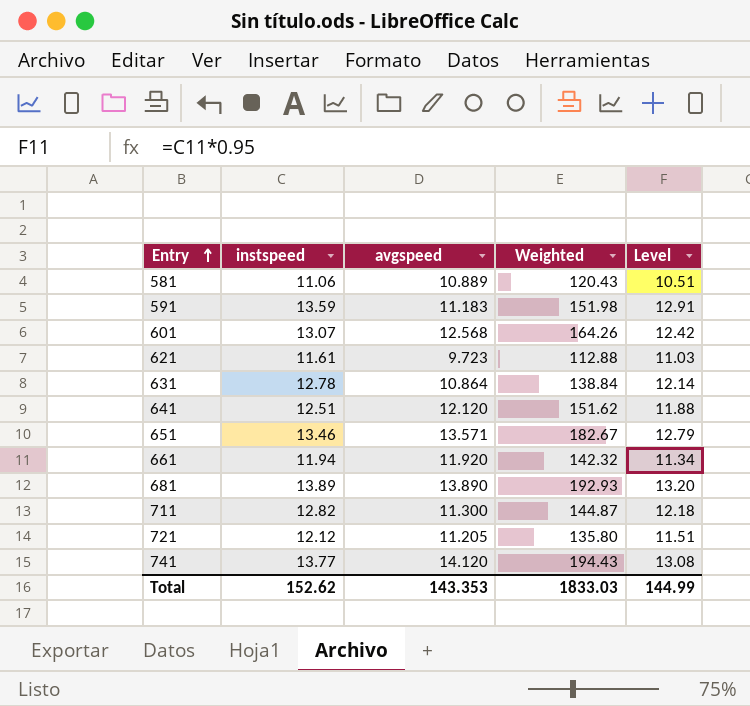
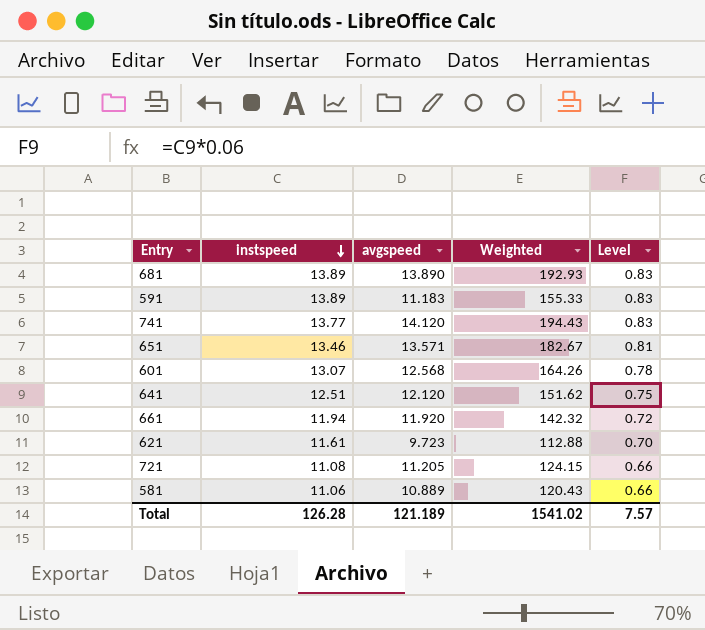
row order: Entry ascending -> instspeed descending
column Level | formula: [instspeed] * 0.95 -> [instspeed] * 0.06
row 631: 12.78 | 10.864 | 138.84 | 12.14 -> none
row 711: 12.82 | 11.300 | 144.87 | 12.18 -> none
591 | instspeed: 13.59 -> 13.89
591 | Weighted: 151.98 -> 155.33
721 | instspeed: 12.12 -> 11.08
721 | Weighted: 135.80 -> 124.15
Total | instspeed: 152.62 -> 126.28
Total | avgspeed: 143.353 -> 121.189
Total | Weighted: 1833.03 -> 1541.02
Total | Level: 144.99 -> 7.57

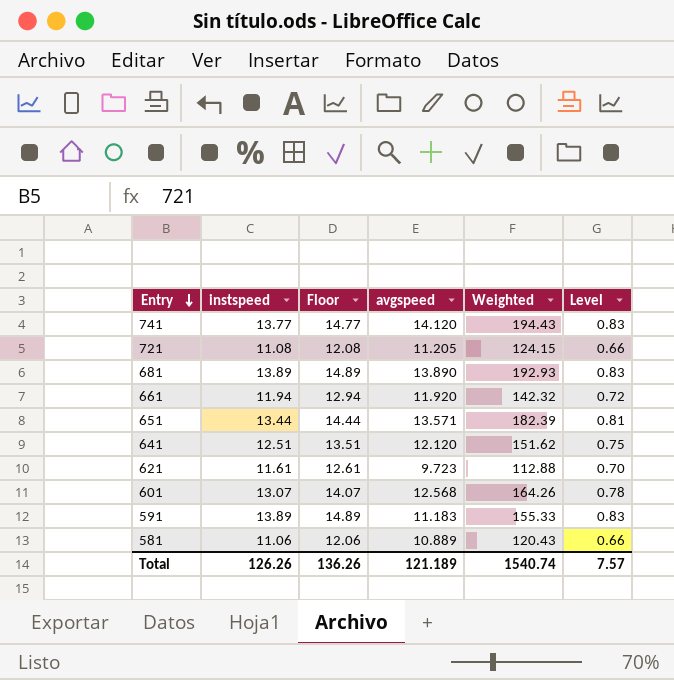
row order: instspeed descending -> Entry descending
column Floor | formula: none -> [instspeed] + 1
651 | instspeed: 13.46 -> 13.44
651 | Weighted: 182.67 -> 182.39
Total | instspeed: 126.28 -> 126.26
Total | Weighted: 1541.02 -> 1540.74

